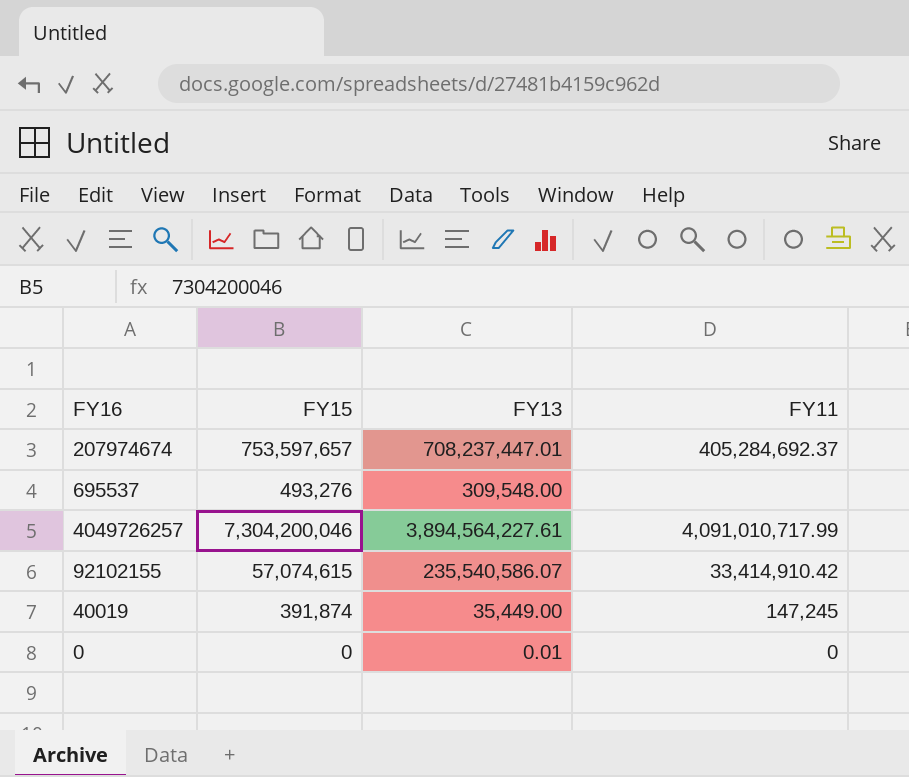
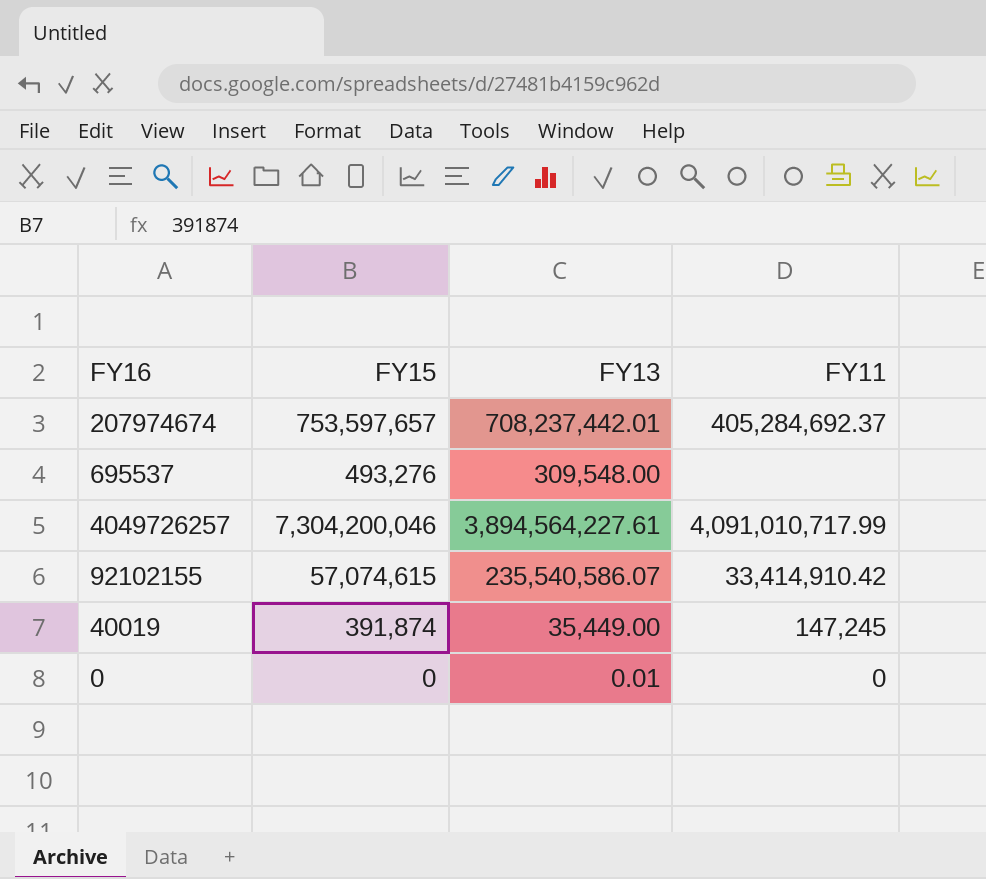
207974674 | FY13: 708,237,447.01 -> 708,237,442.01

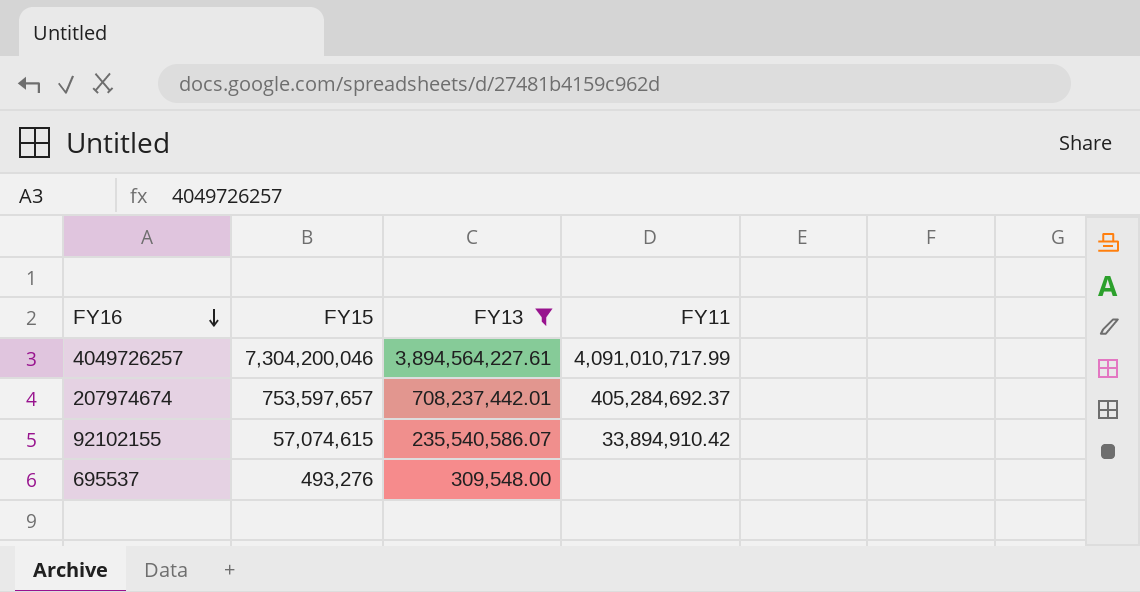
filter: none -> FY13 >= 309,548.00
row order: none -> FY16 descending
92102155 | FY11: 33,414,910.42 -> 33,894,910.42

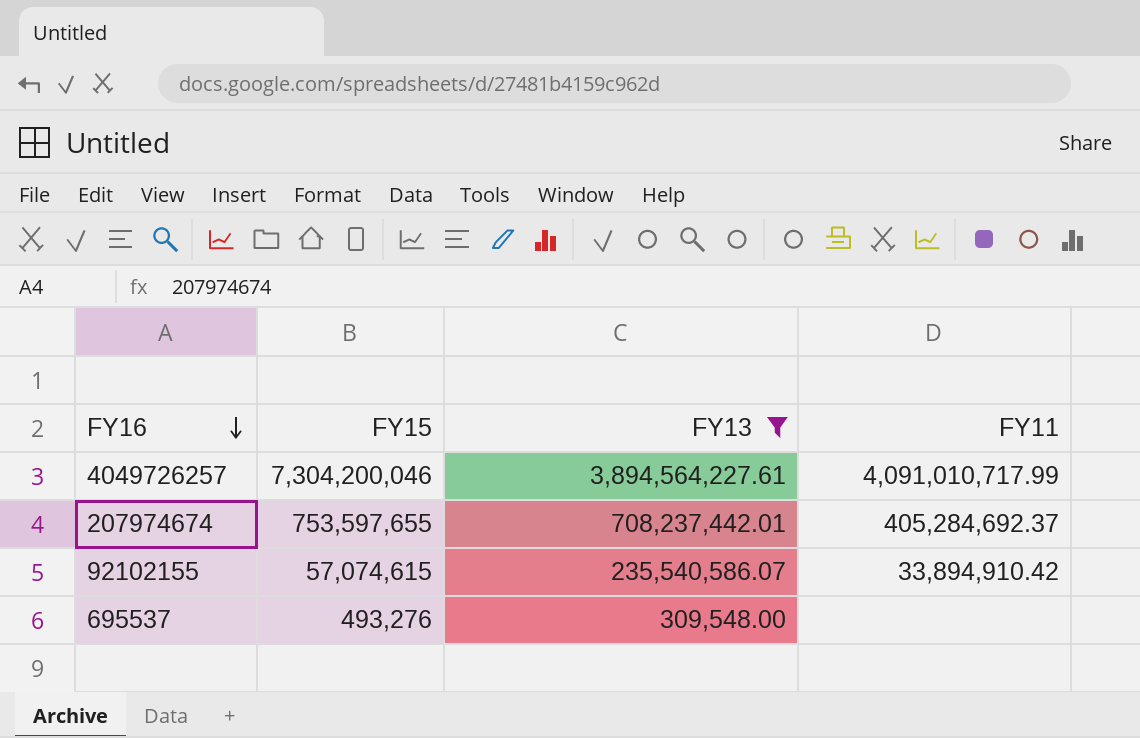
207974674 | FY15: 753,597,657 -> 753,597,655

